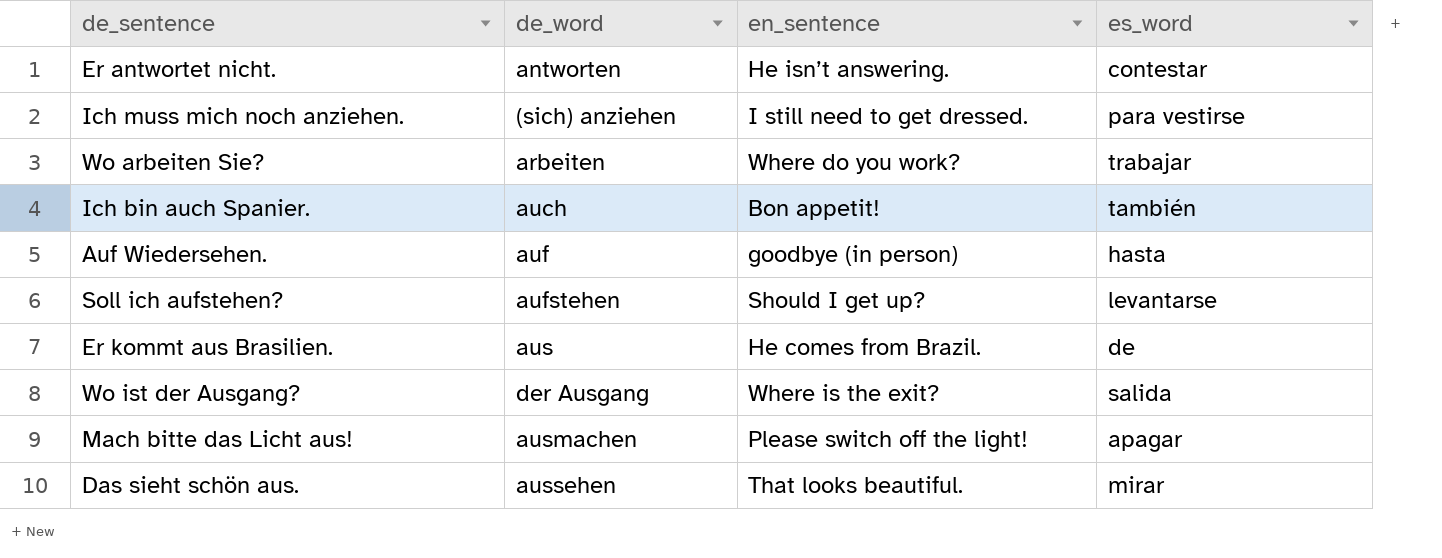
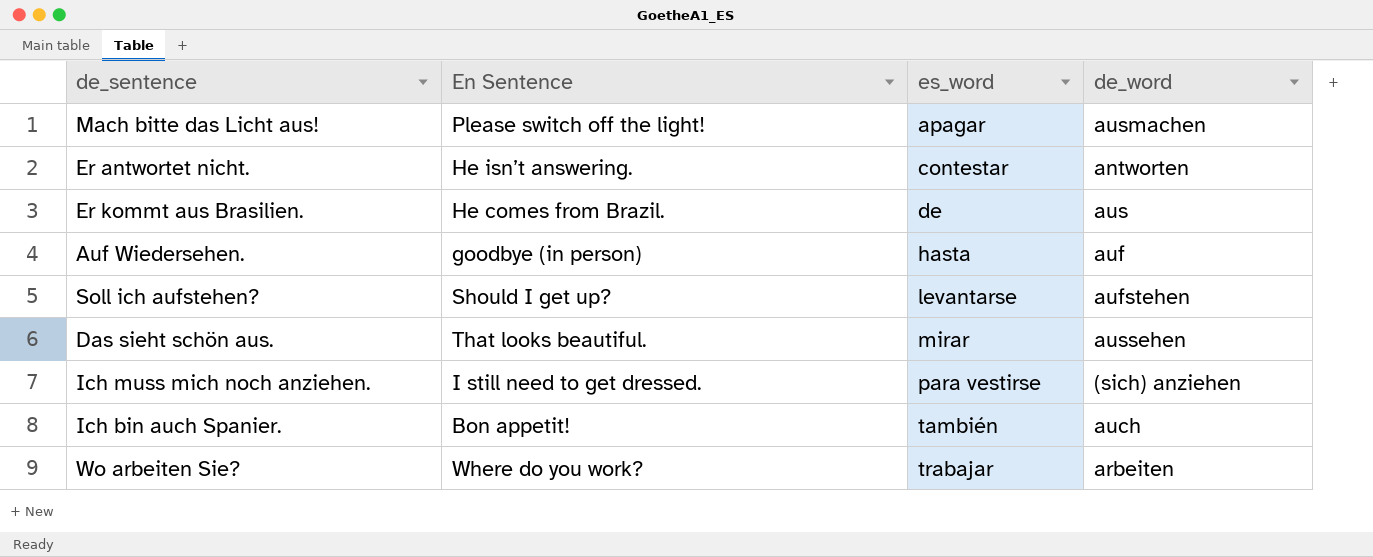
row order: none -> es_word ascending
column name: en_sentence -> En Sentence
column de_word | position: 2 -> 4
row Wo ist der Ausgang?: der Ausgang | Where is the exit? | salida -> none

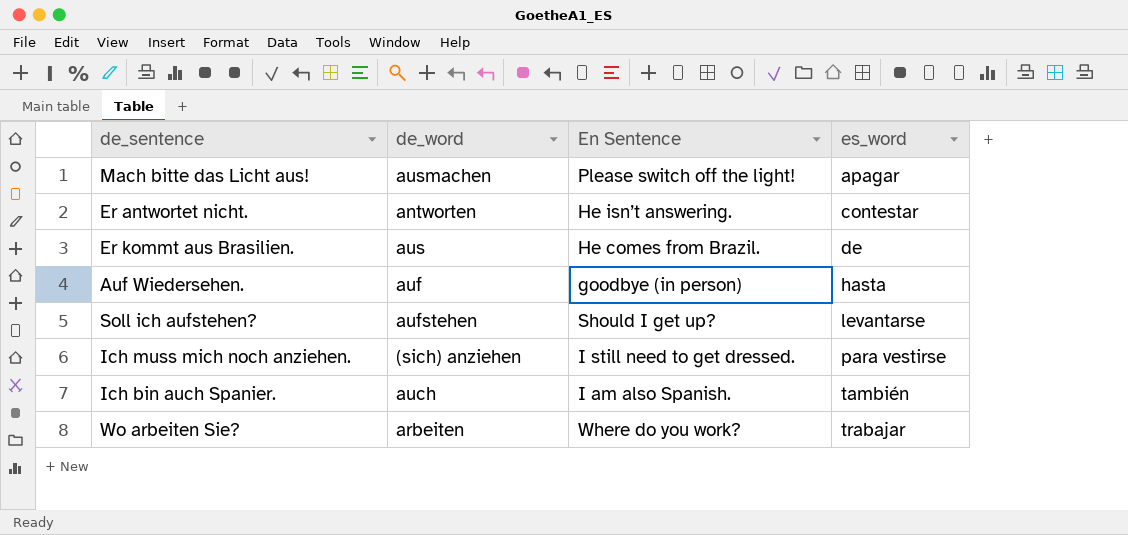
column de_word | position: 4 -> 2
row Das sieht schön aus.: That looks beautiful. | mirar | aussehen -> none
Ich bin auch Spanier. | En Sentence: Bon appetit! -> I am also Spanish.

